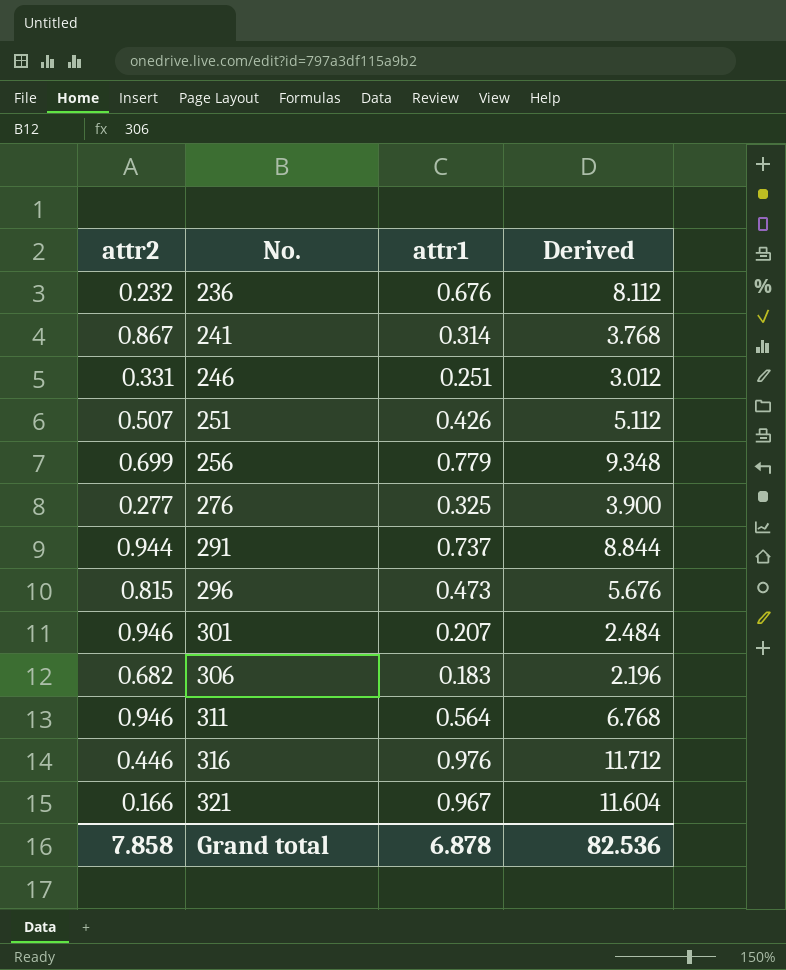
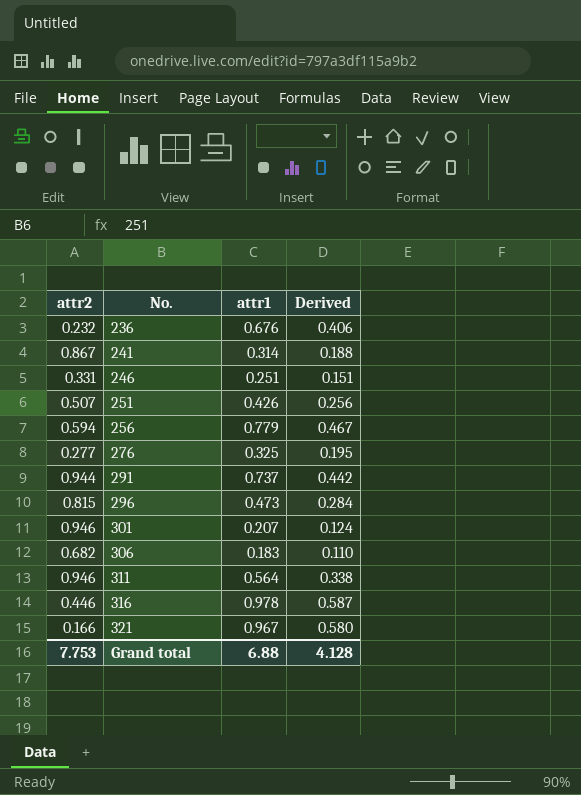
column Derived | formula: [attr1] * 12 -> [attr1] * 0.6
256 | attr2: 0.699 -> 0.594
316 | attr1: 0.976 -> 0.978
Grand total | attr2: 7.858 -> 7.753
Grand total | attr1: 6.878 -> 6.88
Grand total | Derived: 82.536 -> 4.128

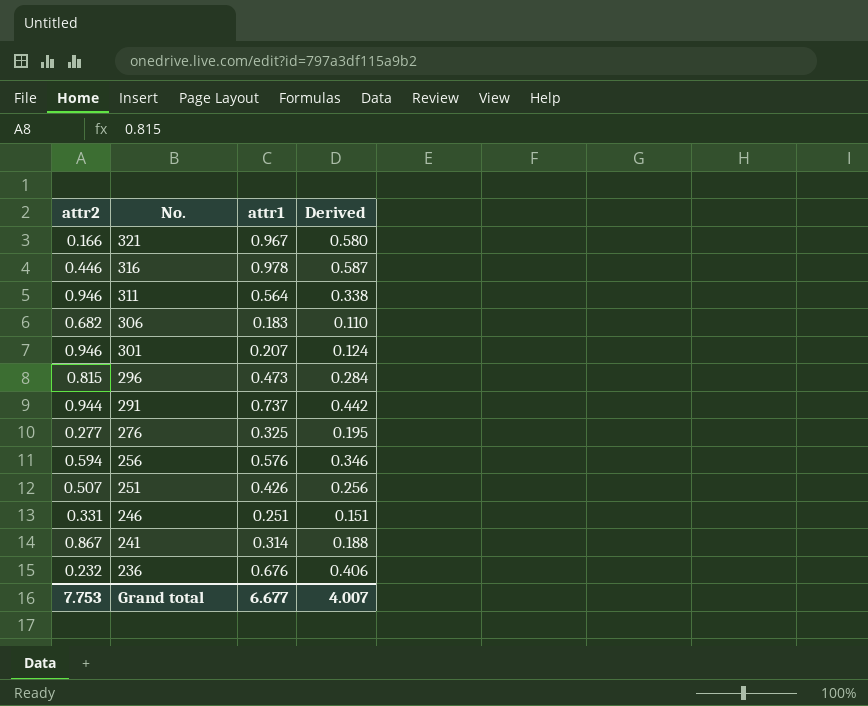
row order: No. ascending -> No. descending
256 | attr1: 0.779 -> 0.576
256 | Derived: 0.467 -> 0.346
Grand total | attr1: 6.88 -> 6.677
Grand total | Derived: 4.128 -> 4.007

